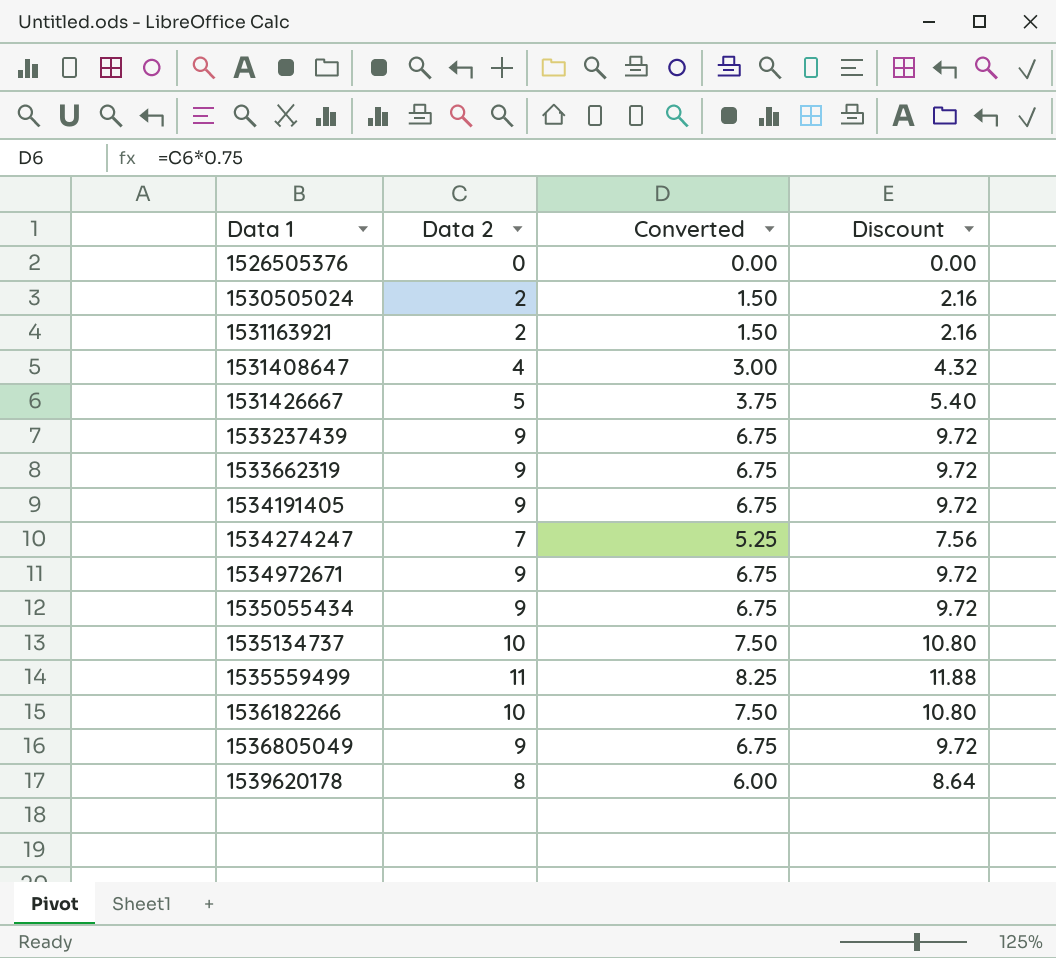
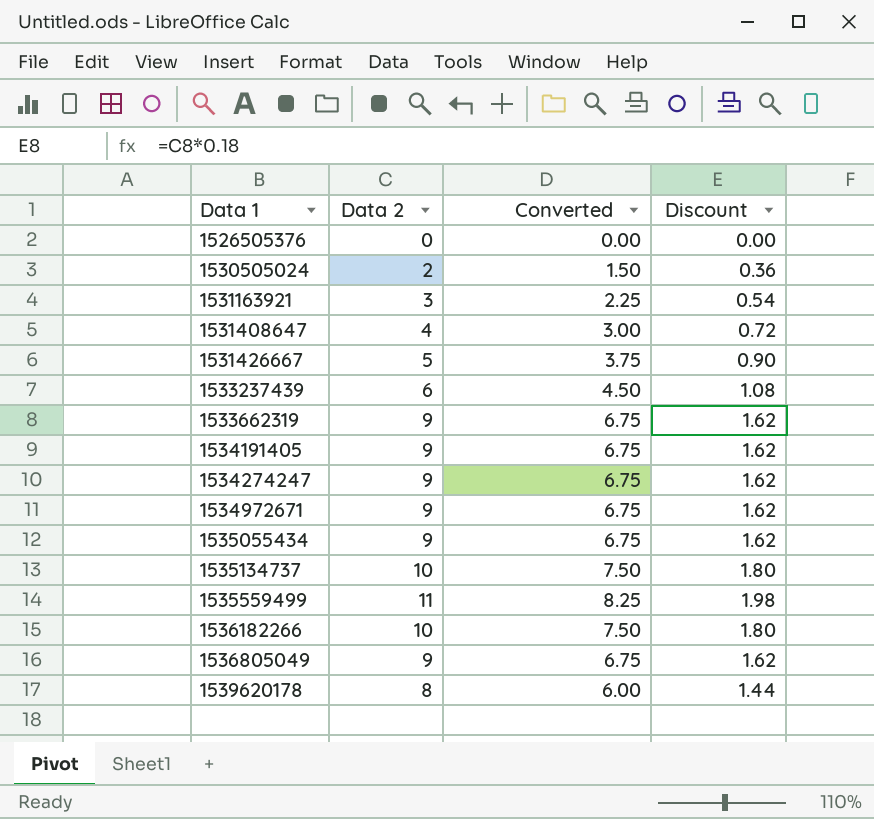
column Discount | formula: [Data 2] * 1.08 -> [Data 2] * 0.18
1531163921 | Data 2: 2 -> 3
1531163921 | Converted: 1.50 -> 2.25
1533237439 | Data 2: 9 -> 6
1533237439 | Converted: 6.75 -> 4.50
1534274247 | Data 2: 7 -> 9
1534274247 | Converted: 5.25 -> 6.75

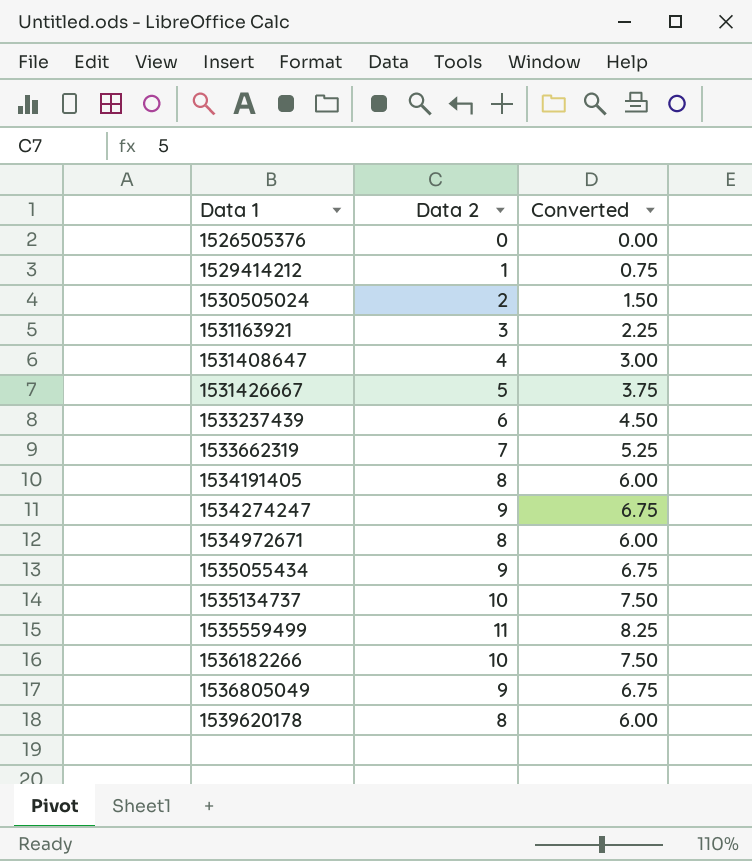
column Discount | formula: [Data 2] * 0.18 -> none
row 1529414212: none -> 1 | 0.75
1533662319 | Data 2: 9 -> 7
1533662319 | Converted: 6.75 -> 5.25
1534191405 | Data 2: 9 -> 8
1534191405 | Converted: 6.75 -> 6.00
1534972671 | Data 2: 9 -> 8
1534972671 | Converted: 6.75 -> 6.00

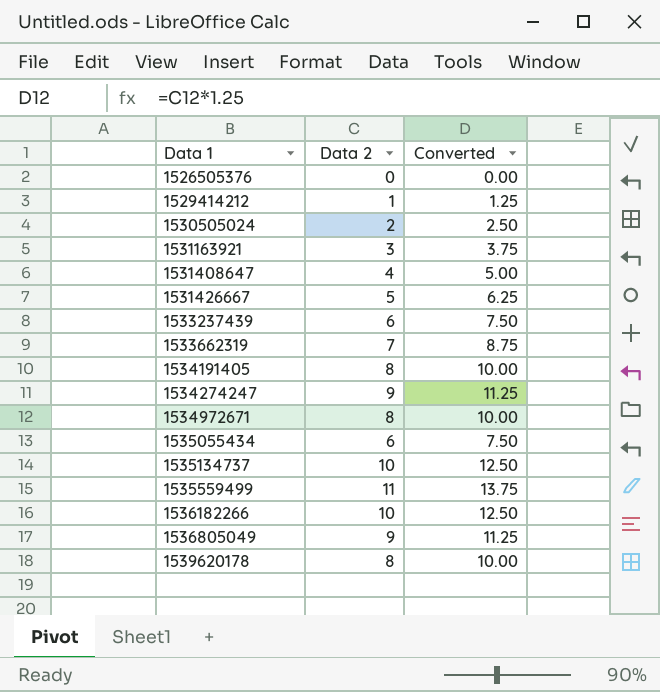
column Converted | formula: [Data 2] * 0.75 -> [Data 2] * 1.25
1535055434 | Data 2: 9 -> 6

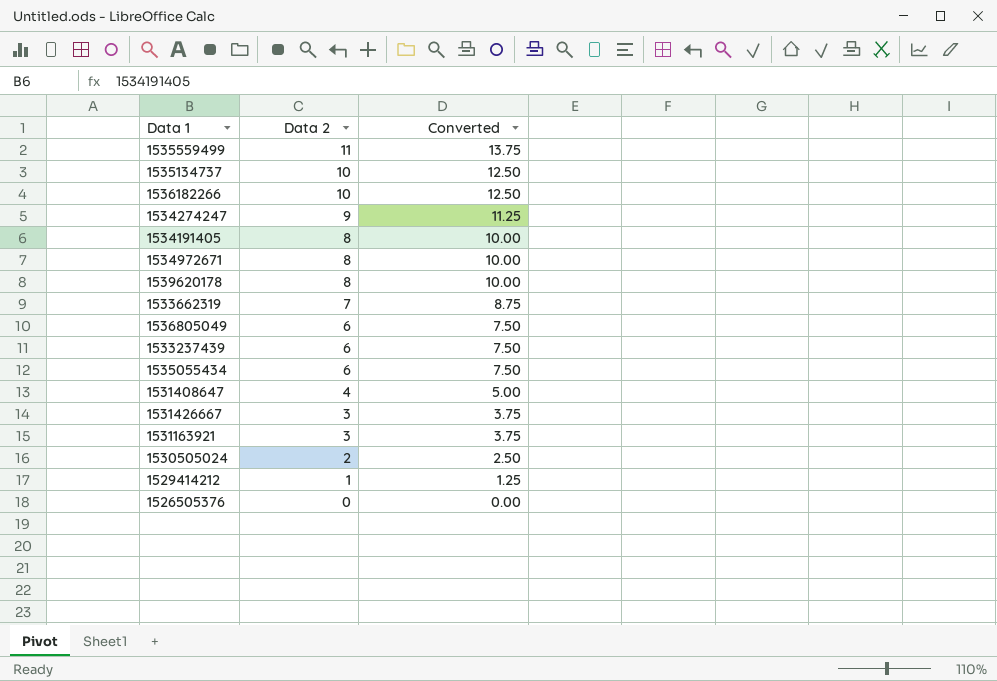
row order: Data 1 ascending -> Data 2 descending
1536805049 | Data 2: 9 -> 6
1536805049 | Converted: 11.25 -> 7.50
1531426667 | Data 2: 5 -> 3
1531426667 | Converted: 6.25 -> 3.75

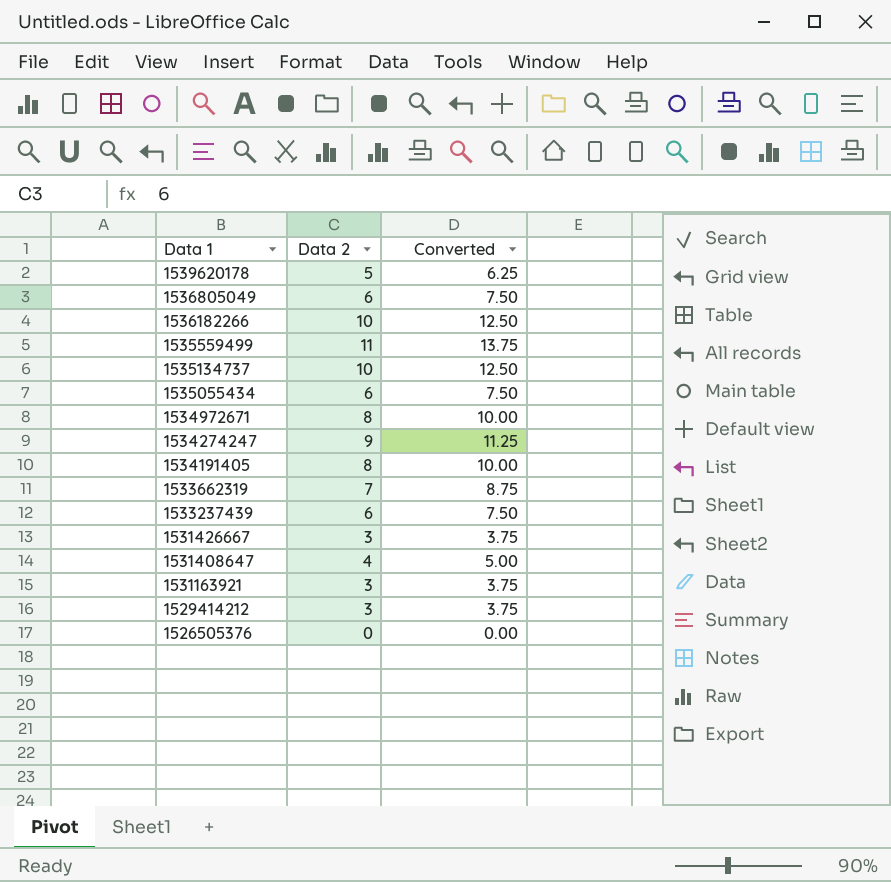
row order: Data 2 descending -> Data 1 descending
row 1530505024: 2 | 2.50 -> none
1539620178 | Data 2: 8 -> 5
1539620178 | Converted: 10.00 -> 6.25
1529414212 | Data 2: 1 -> 3
1529414212 | Converted: 1.25 -> 3.75

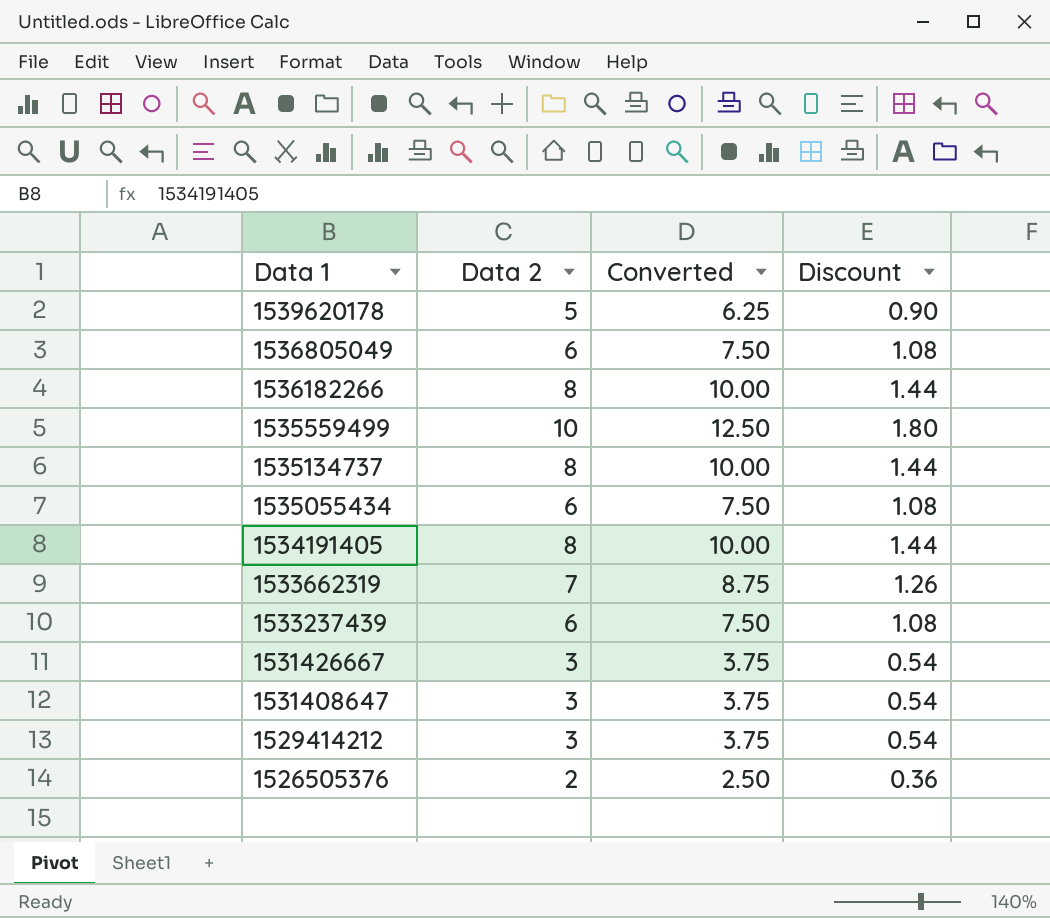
column Discount | formula: none -> [Data 2] * 0.18
row 1534972671: 8 | 10.00 -> none
row 1534274247: 9 | 11.25 -> none
row 1531163921: 3 | 3.75 -> none
1536182266 | Data 2: 10 -> 8
1536182266 | Converted: 12.50 -> 10.00
1535559499 | Data 2: 11 -> 10
1535559499 | Converted: 13.75 -> 12.50
1535134737 | Data 2: 10 -> 8
1535134737 | Converted: 12.50 -> 10.00
1531408647 | Data 2: 4 -> 3
1531408647 | Converted: 5.00 -> 3.75
1526505376 | Data 2: 0 -> 2
1526505376 | Converted: 0.00 -> 2.50

